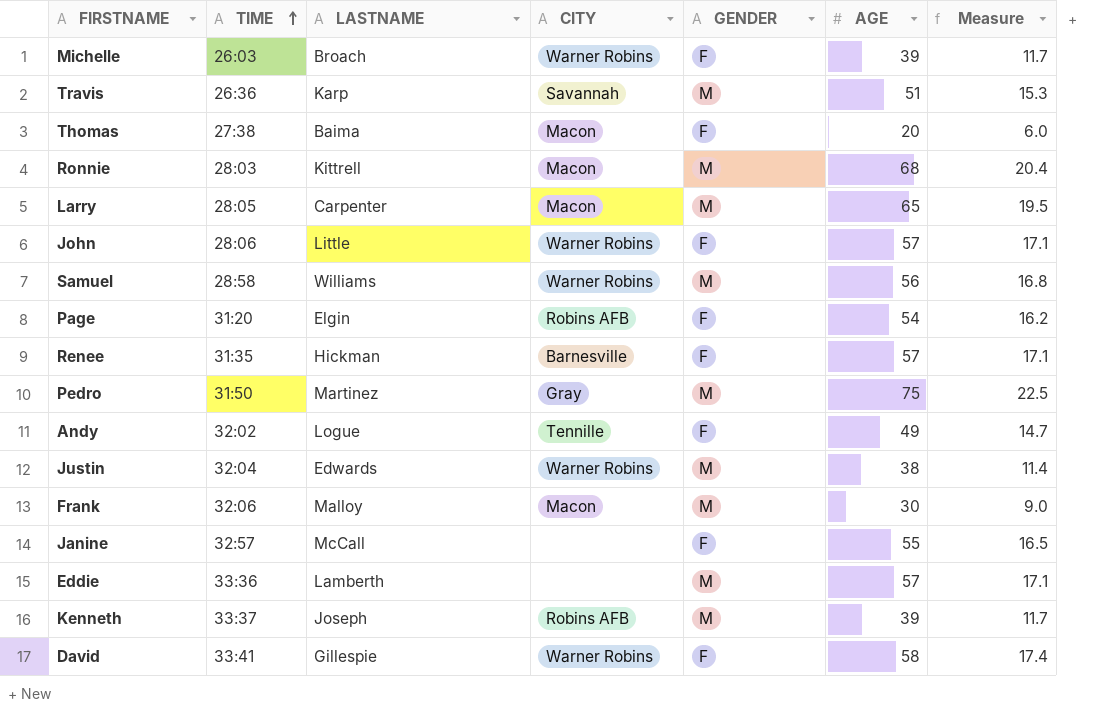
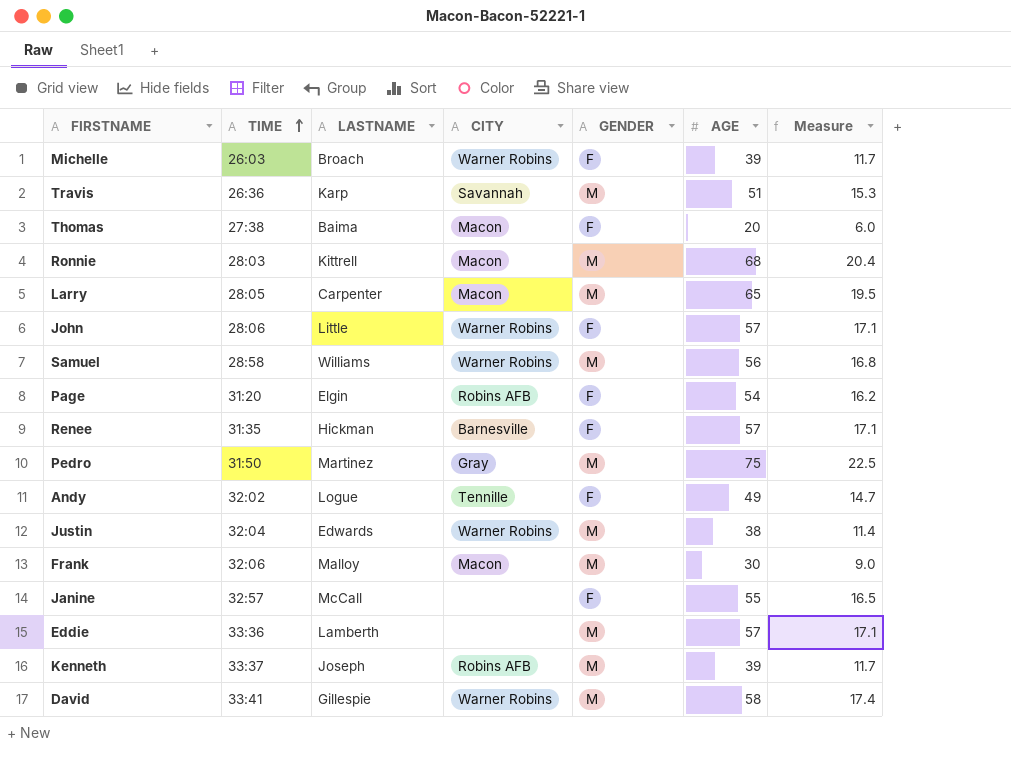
David | GENDER: F -> M

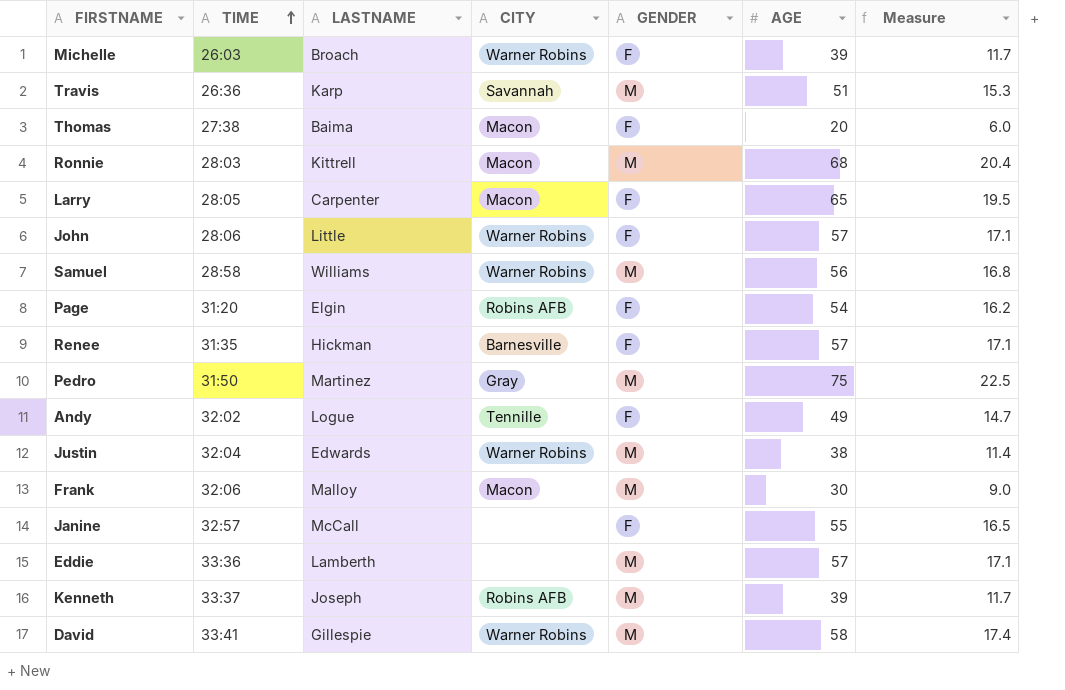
Larry | GENDER: M -> F

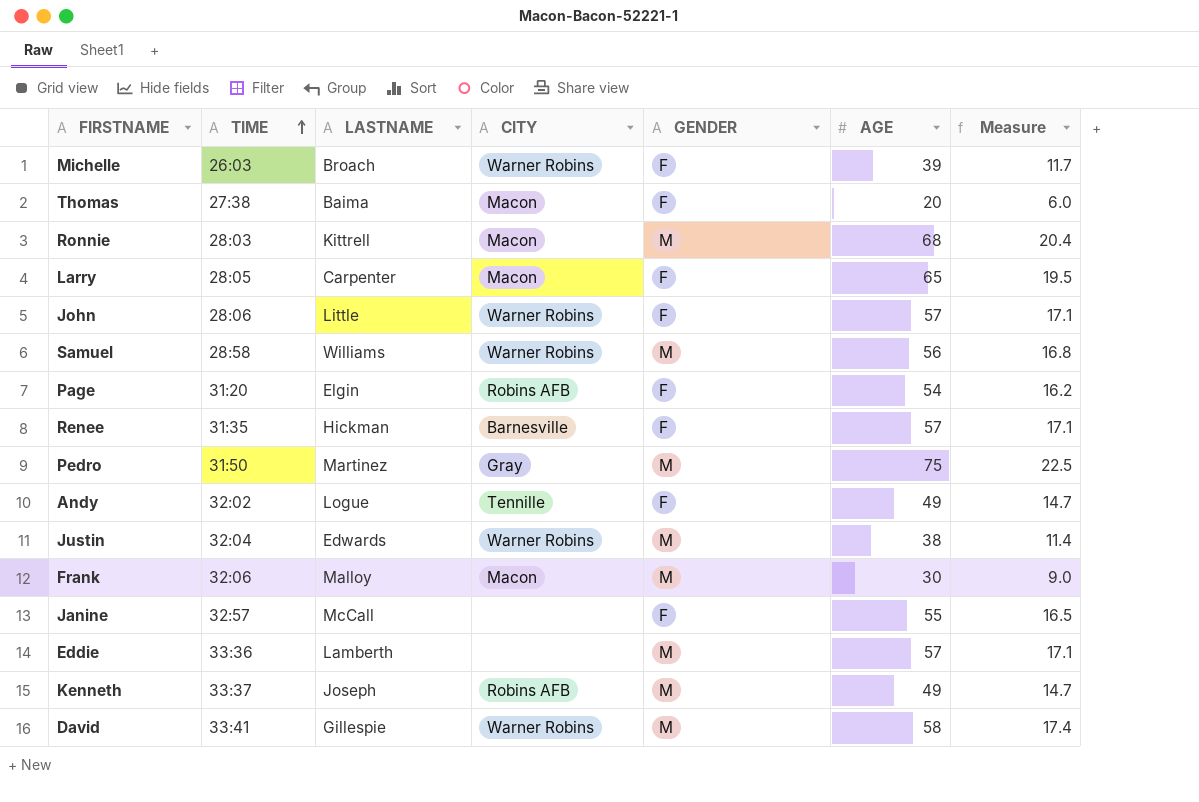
row Travis: 26:36 | Karp | Savannah | M | 51 | 15.3 -> none
Kenneth | AGE: 39 -> 49
Kenneth | Measure: 11.7 -> 14.7

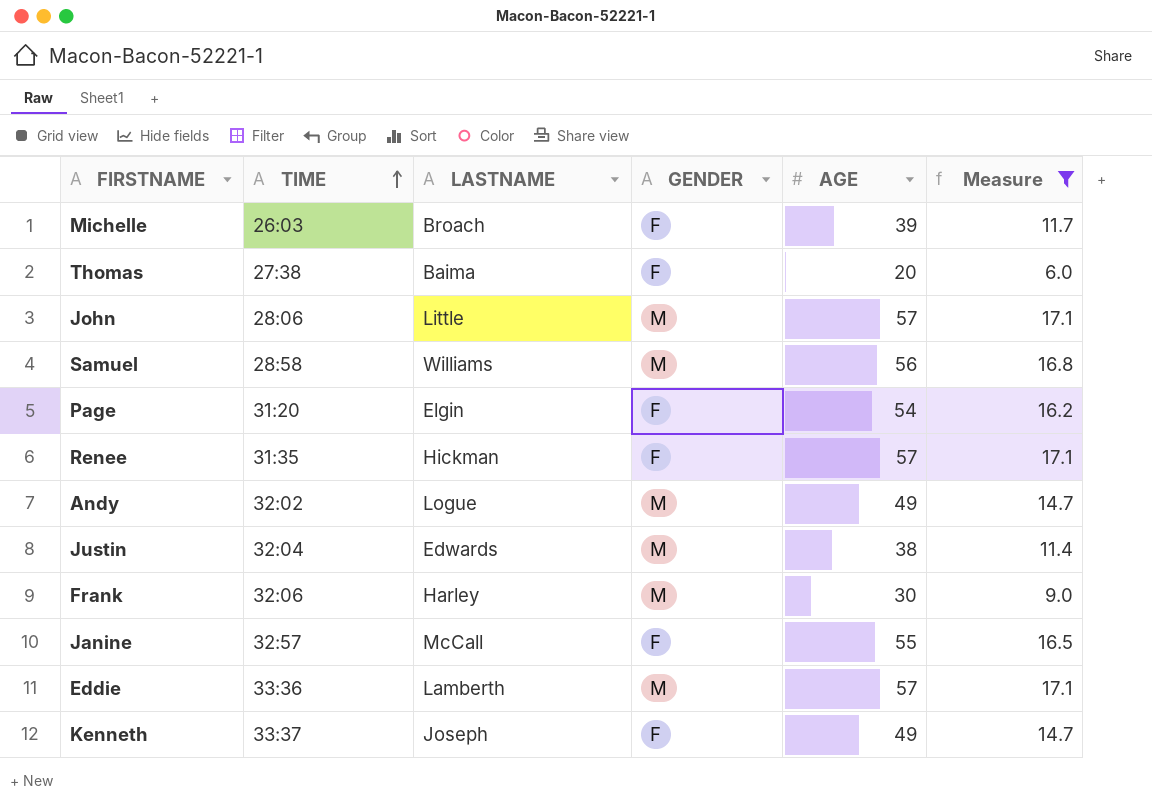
filter: none -> Measure <= 17.1
column CITY | position: 4 -> none
John | GENDER: F -> M
Andy | GENDER: F -> M
Frank | LASTNAME: Malloy -> Harley
Kenneth | GENDER: M -> F

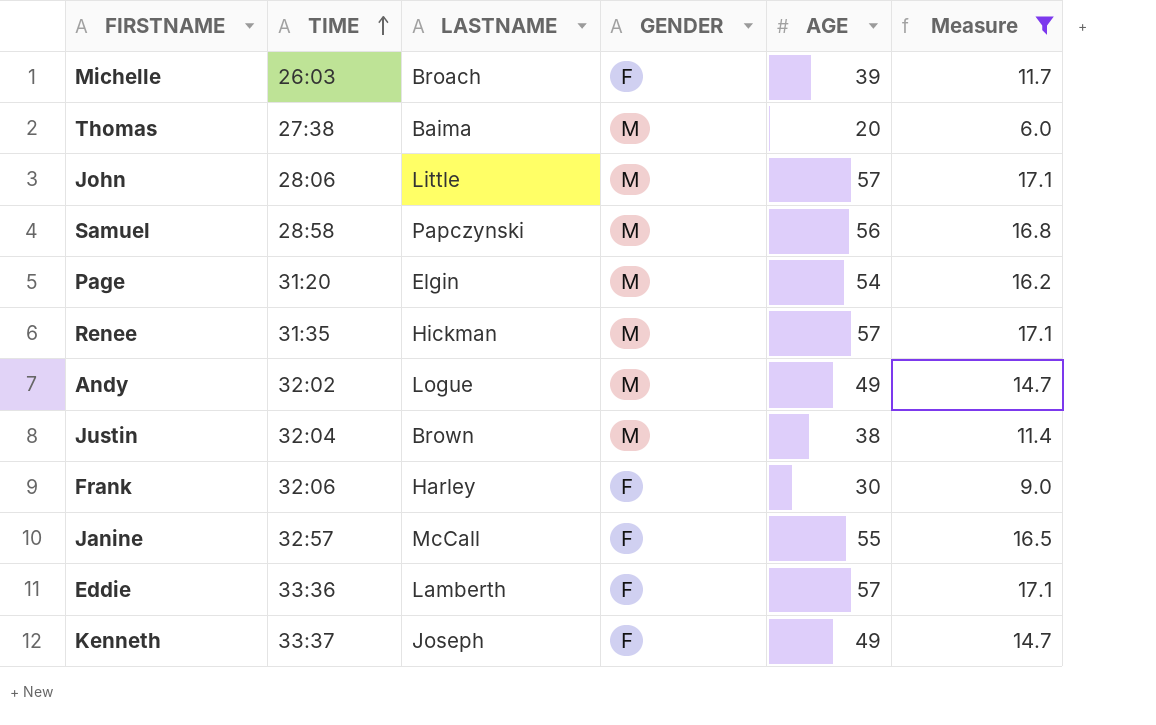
Thomas | GENDER: F -> M
Samuel | LASTNAME: Williams -> Papczynski
Page | GENDER: F -> M
Renee | GENDER: F -> M
Justin | LASTNAME: Edwards -> Brown
Frank | GENDER: M -> F
Eddie | GENDER: M -> F

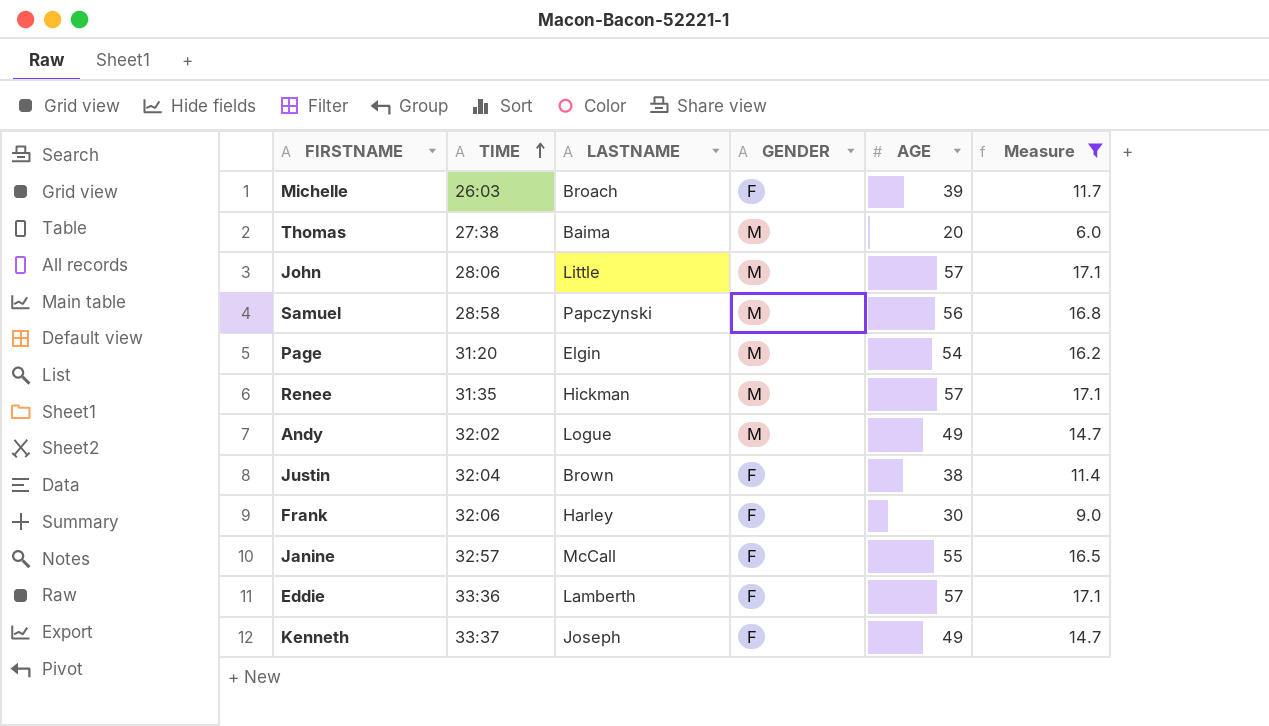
Justin | GENDER: M -> F

